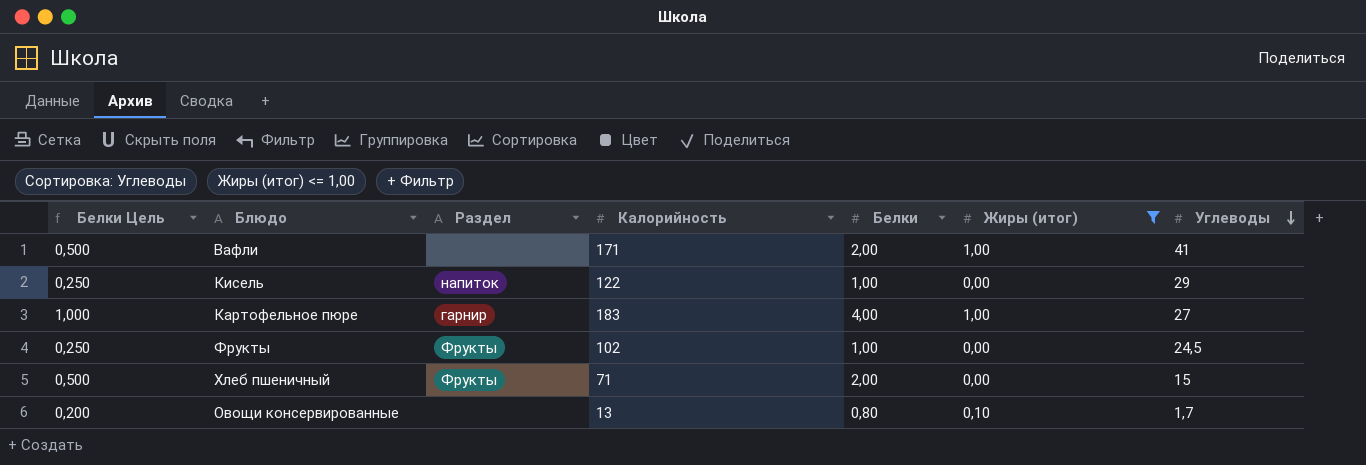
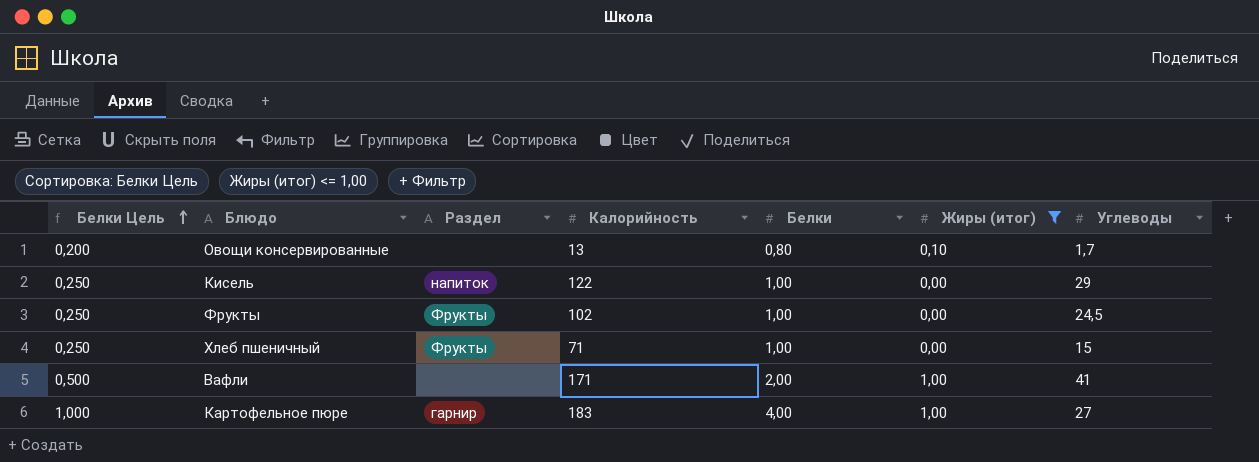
row order: Углеводы descending -> Белки Цель ascending
Хлеб пшеничный | Белки Цель: 0,500 -> 0,250
Хлеб пшеничный | Белки: 2,00 -> 1,00

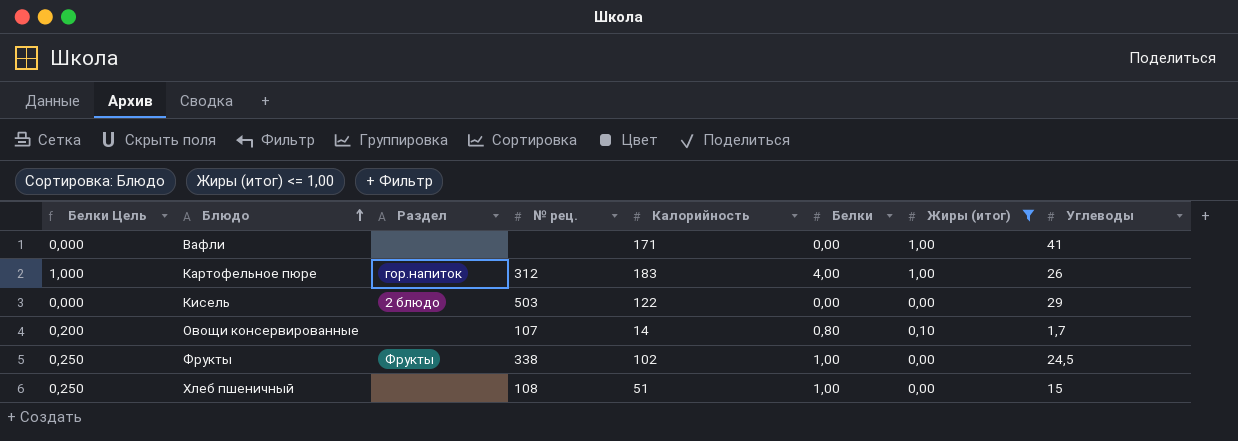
row order: Белки Цель ascending -> Блюдо ascending
column № рец. | position: none -> 4
Вафли | Белки Цель: 0,500 -> 0,000
Вафли | Белки: 2,00 -> 0,00
Картофельное пюре | Раздел: гарнир -> гор.напиток
Картофельное пюре | Углеводы: 27 -> 26
Кисель | Белки Цель: 0,250 -> 0,000
Кисель | Раздел: напиток -> 2 блюдо
Кисель | Белки: 1,00 -> 0,00
Овощи консервированные | Калорийность: 13 -> 14
Хлеб пшеничный | Раздел: Фрукты -> none
Хлеб пшеничный | Калорийность: 71 -> 51

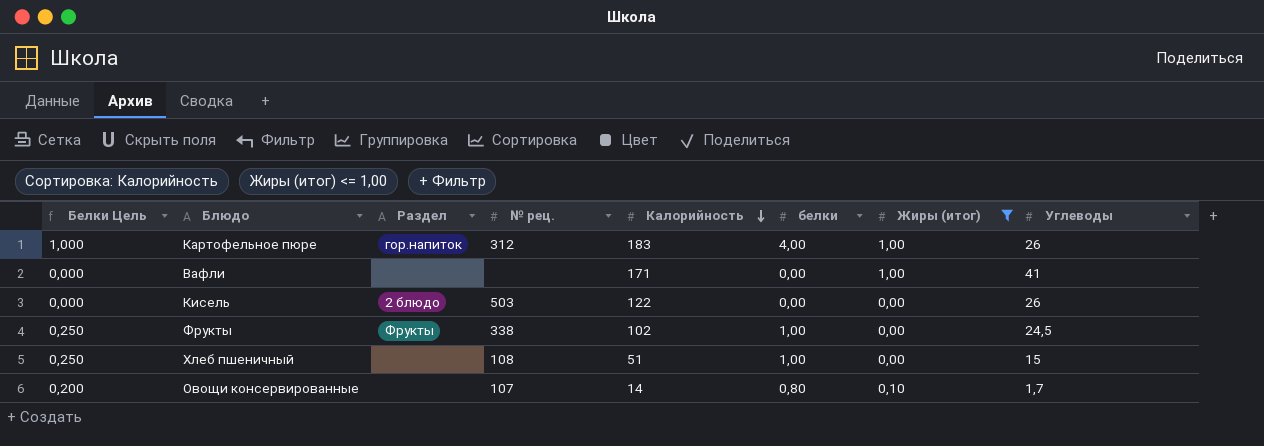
row order: Блюдо ascending -> Калорийность descending
column name: Белки -> белки
Кисель | Углеводы: 29 -> 26

